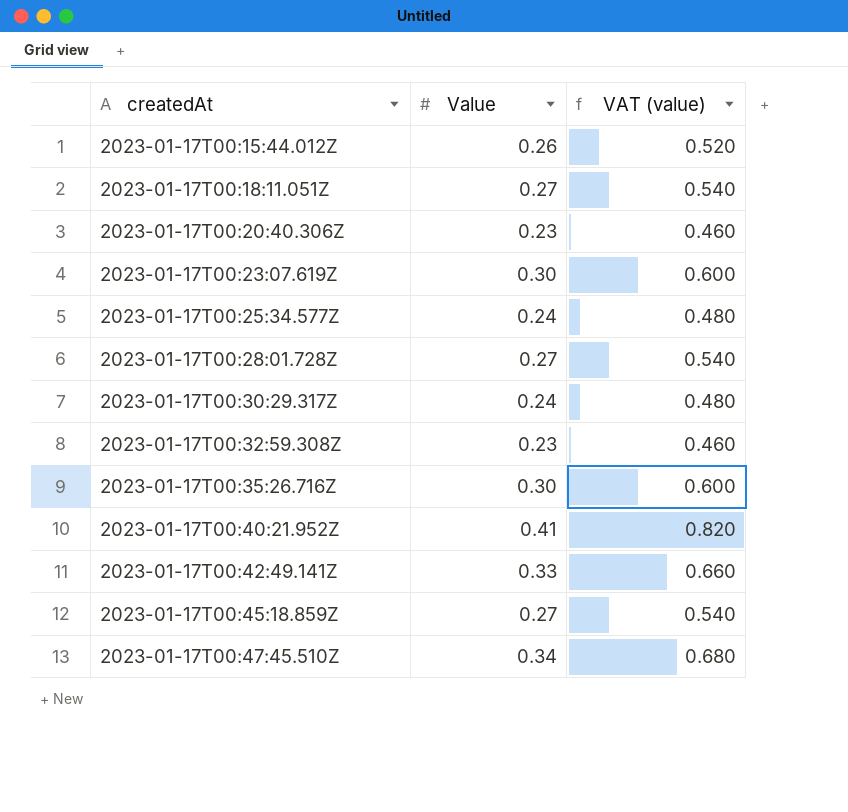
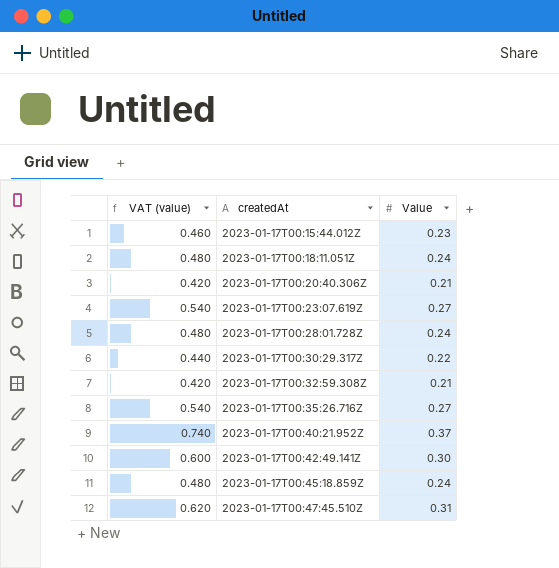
column VAT (value) | position: 3 -> 1
row 2023-01-17T00:25:34.577Z: 0.24 | 0.480 -> none
2023-01-17T00:15:44.012Z | VAT (value): 0.520 -> 0.460
2023-01-17T00:15:44.012Z | Value: 0.26 -> 0.23
2023-01-17T00:18:11.051Z | VAT (value): 0.540 -> 0.480
2023-01-17T00:18:11.051Z | Value: 0.27 -> 0.24
2023-01-17T00:20:40.306Z | VAT (value): 0.460 -> 0.420
2023-01-17T00:20:40.306Z | Value: 0.23 -> 0.21
2023-01-17T00:23:07.619Z | VAT (value): 0.600 -> 0.540
2023-01-17T00:23:07.619Z | Value: 0.30 -> 0.27
2023-01-17T00:28:01.728Z | VAT (value): 0.540 -> 0.480
2023-01-17T00:28:01.728Z | Value: 0.27 -> 0.24
2023-01-17T00:30:29.317Z | VAT (value): 0.480 -> 0.440
2023-01-17T00:30:29.317Z | Value: 0.24 -> 0.22
2023-01-17T00:32:59.308Z | VAT (value): 0.460 -> 0.420
2023-01-17T00:32:59.308Z | Value: 0.23 -> 0.21
2023-01-17T00:35:26.716Z | VAT (value): 0.600 -> 0.540
2023-01-17T00:35:26.716Z | Value: 0.30 -> 0.27
2023-01-17T00:40:21.952Z | VAT (value): 0.820 -> 0.740
2023-01-17T00:40:21.952Z | Value: 0.41 -> 0.37
2023-01-17T00:42:49.141Z | VAT (value): 0.660 -> 0.600
2023-01-17T00:42:49.141Z | Value: 0.33 -> 0.30
2023-01-17T00:45:18.859Z | VAT (value): 0.540 -> 0.480
2023-01-17T00:45:18.859Z | Value: 0.27 -> 0.24
2023-01-17T00:47:45.510Z | VAT (value): 0.680 -> 0.620
2023-01-17T00:47:45.510Z | Value: 0.34 -> 0.31

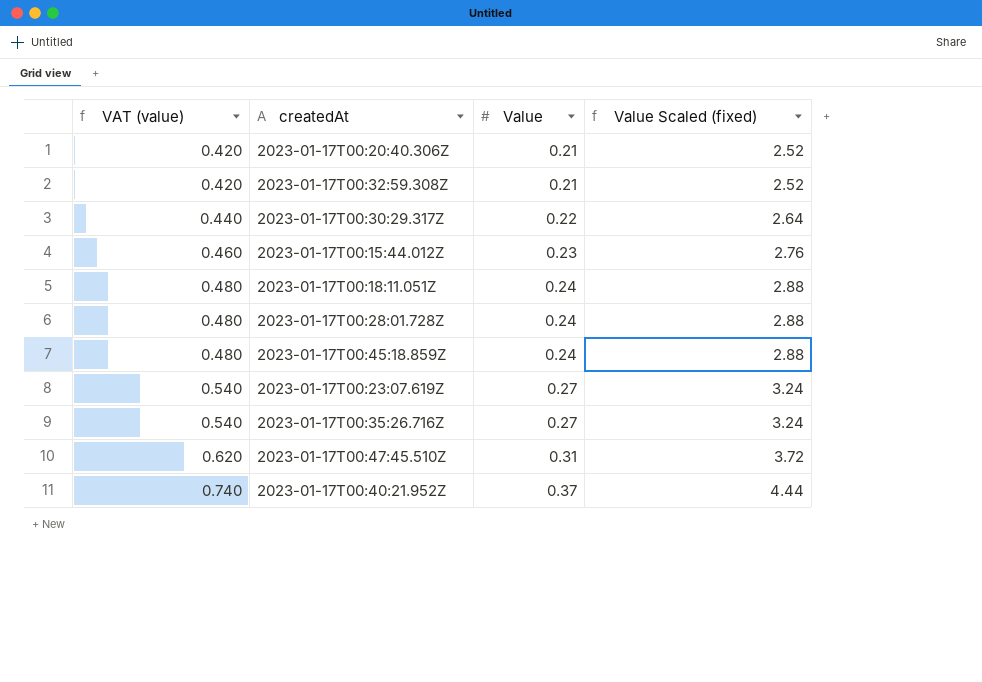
row order: createdAt ascending -> VAT (value) ascending
column Value Scaled (fixed) | formula: none -> [Value] * 12
row 2023-01-17T00:42:49.141Z: 0.600 | 0.30 -> none

